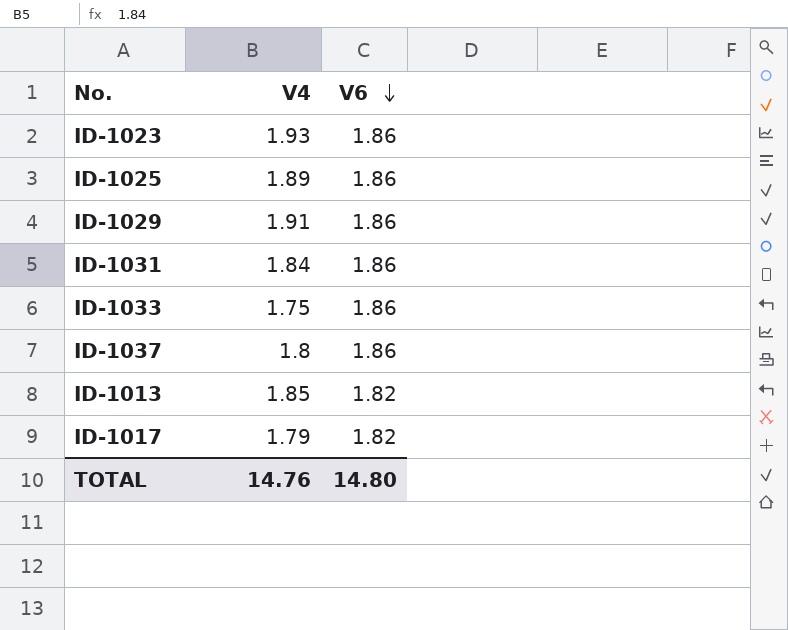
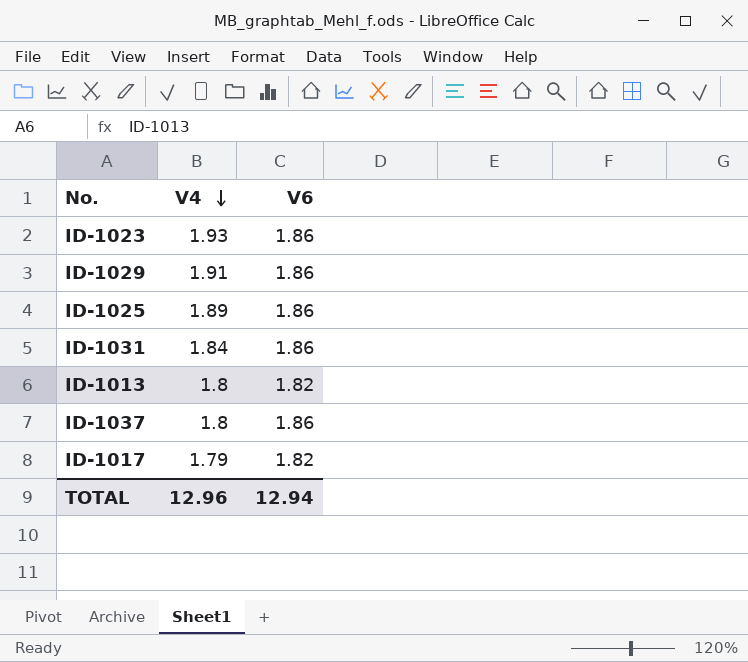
row order: V6 descending -> V4 descending
row ID-1033: 1.75 | 1.86 -> none
ID-1013 | V4: 1.85 -> 1.8
TOTAL | V4: 14.76 -> 12.96
TOTAL | V6: 14.80 -> 12.94

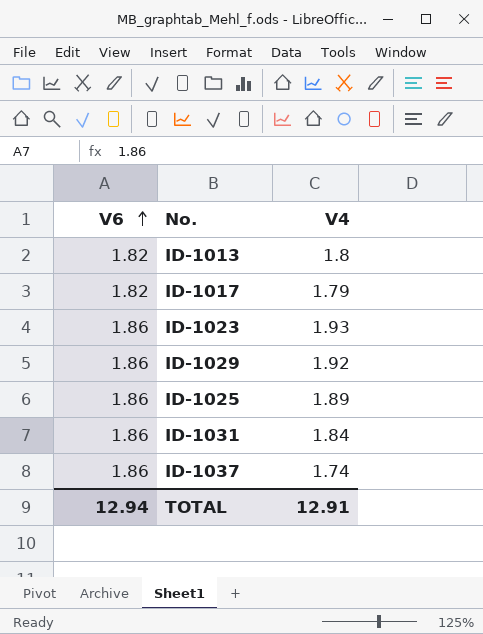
row order: V4 descending -> V6 ascending
column V6 | position: 3 -> 1
ID-1029 | V4: 1.91 -> 1.92
ID-1037 | V4: 1.8 -> 1.74
TOTAL | V4: 12.96 -> 12.91

